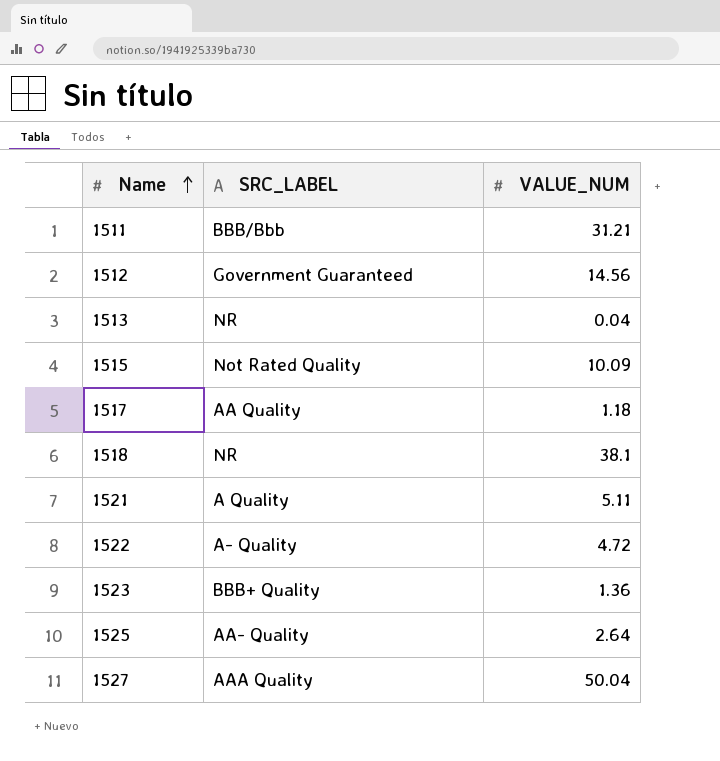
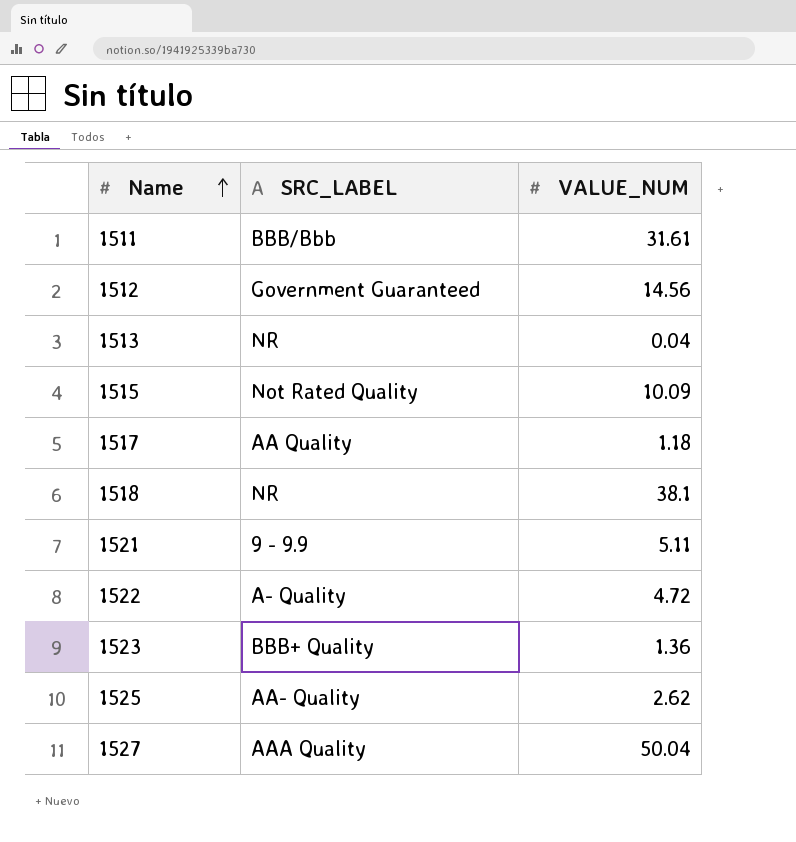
1511 | VALUE_NUM: 31.21 -> 31.61
1521 | SRC_LABEL: A Quality -> 9 - 9.9
1525 | VALUE_NUM: 2.64 -> 2.62

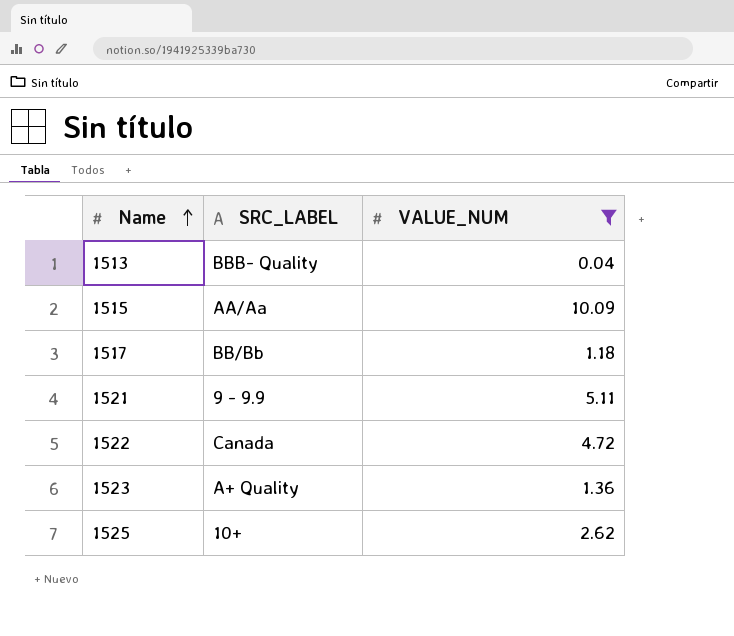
filter: none -> VALUE_NUM <= 10.09
1513 | SRC_LABEL: NR -> BBB- Quality
1515 | SRC_LABEL: Not Rated Quality -> AA/Aa
1517 | SRC_LABEL: AA Quality -> BB/Bb
1522 | SRC_LABEL: A- Quality -> Canada
1523 | SRC_LABEL: BBB+ Quality -> A+ Quality
1525 | SRC_LABEL: AA- Quality -> 10+

